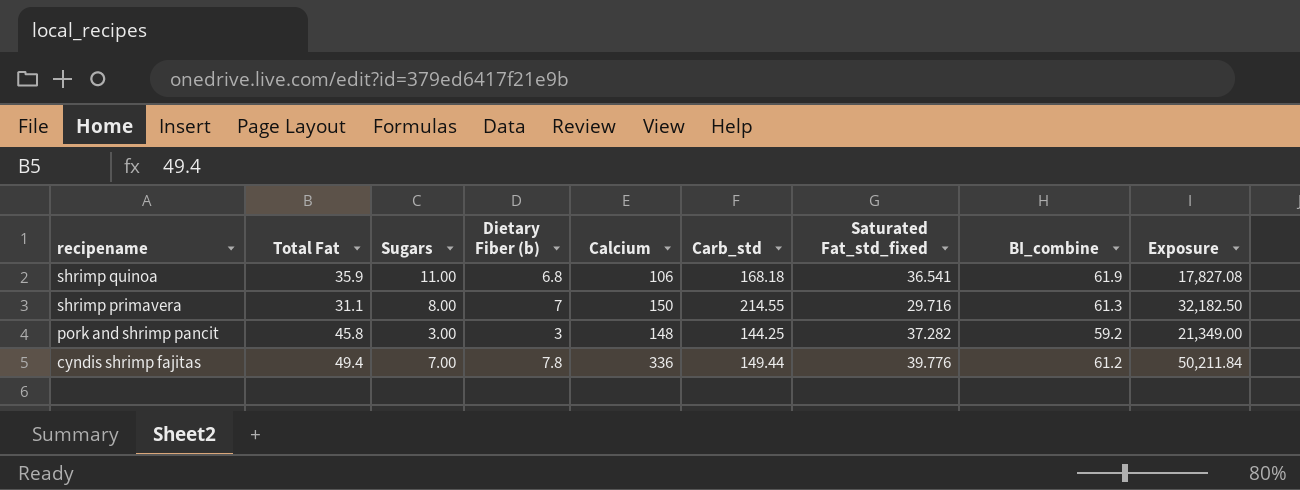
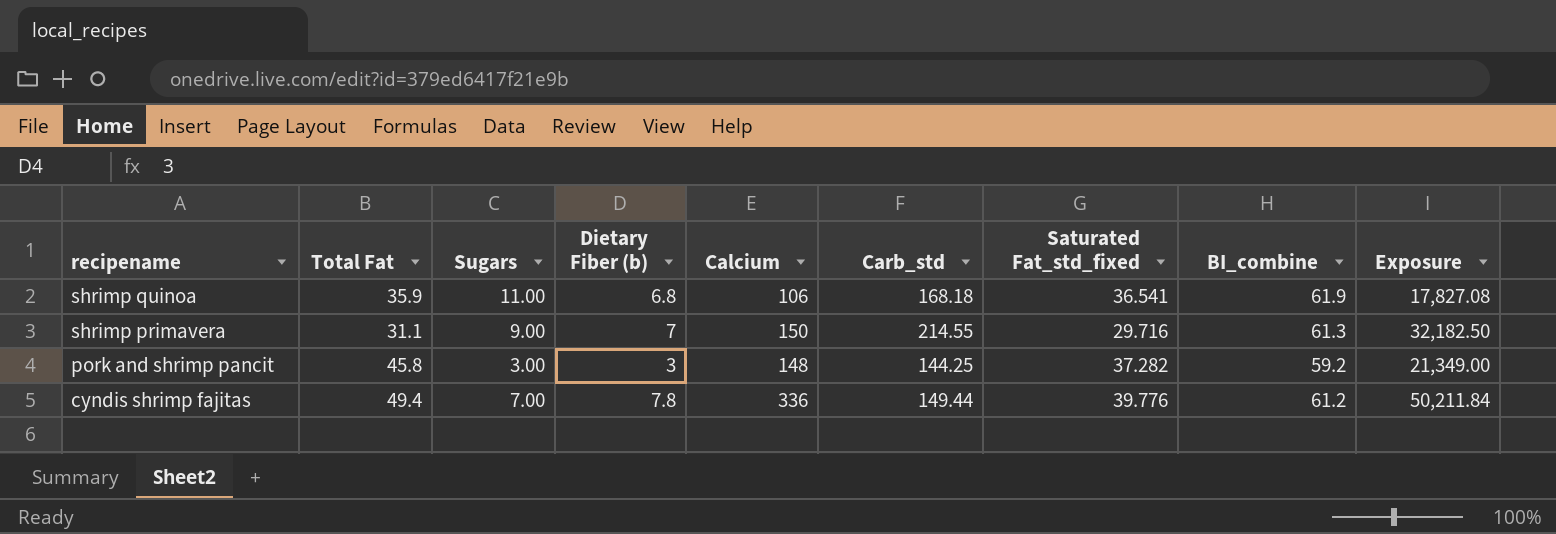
shrimp primavera | Sugars: 8.00 -> 9.00

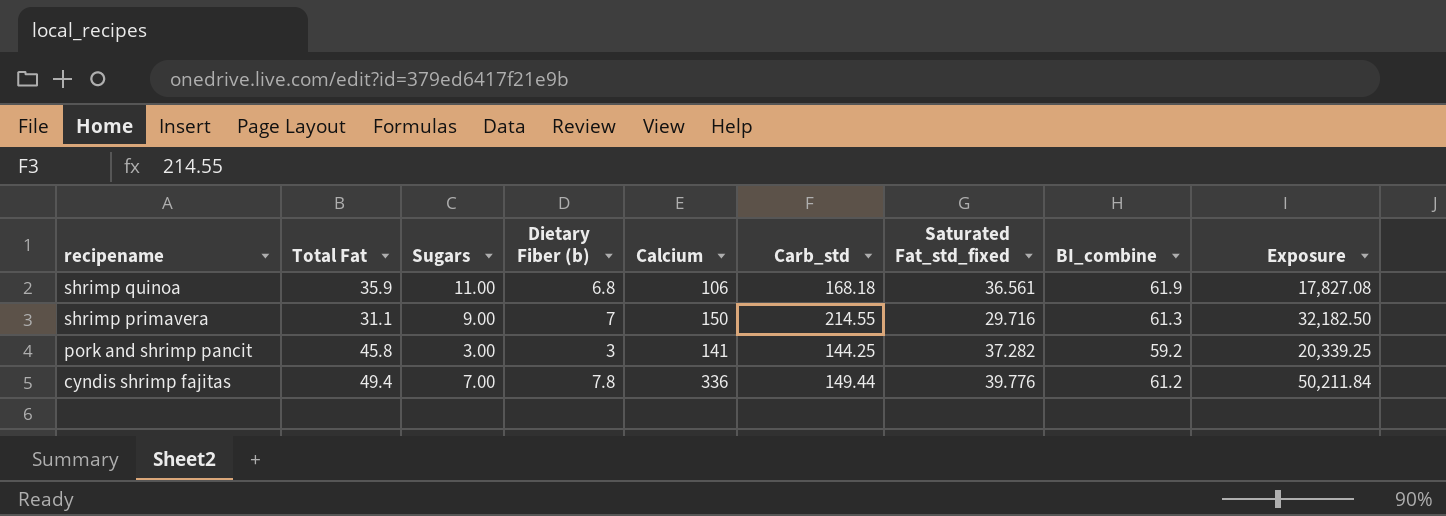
shrimp quinoa | Saturated Fat_std_fixed: 36.541 -> 36.561
pork and shrimp pancit | Calcium: 148 -> 141
pork and shrimp pancit | Exposure: 21,349.00 -> 20,339.25

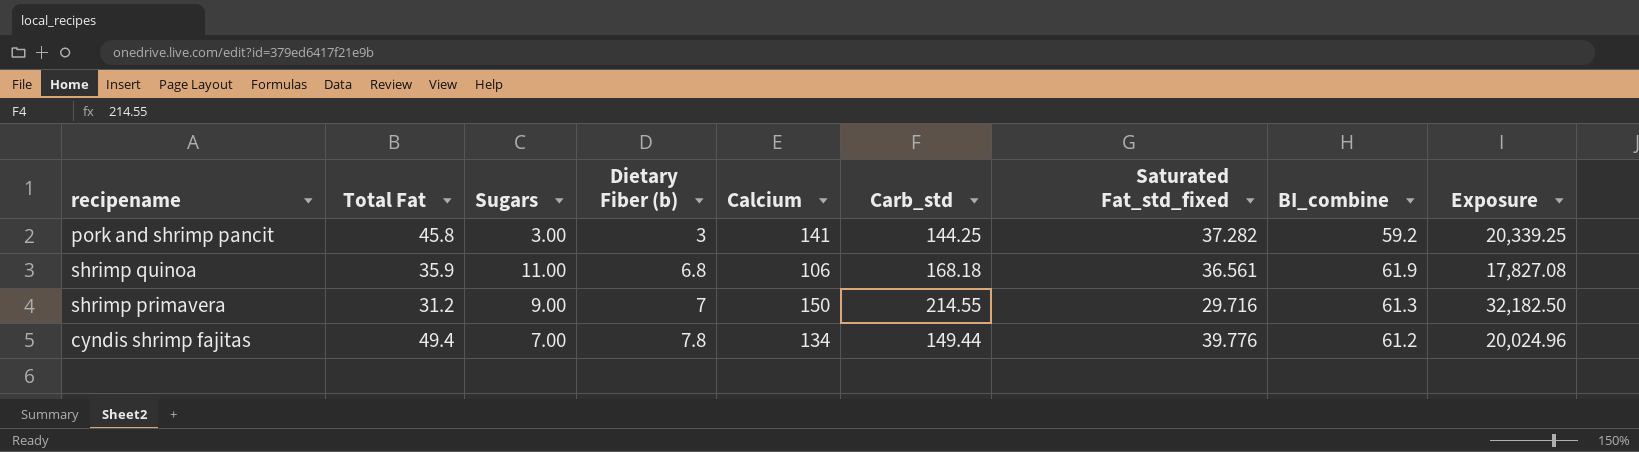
row order: recipename descending -> Dietary Fiber (b) ascending
shrimp primavera | Total Fat: 31.1 -> 31.2
cyndis shrimp fajitas | Calcium: 336 -> 134
cyndis shrimp fajitas | Exposure: 50,211.84 -> 20,024.96

